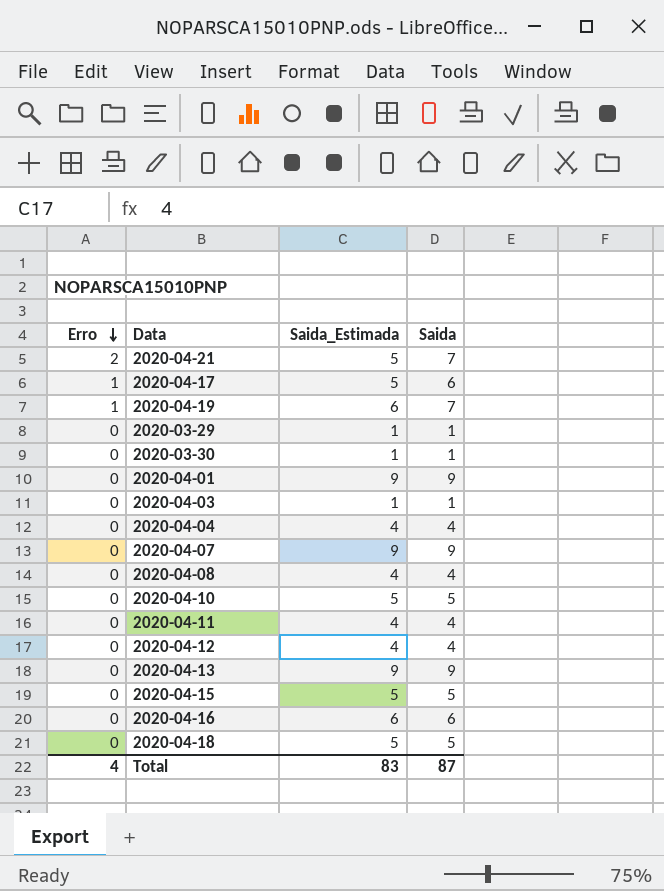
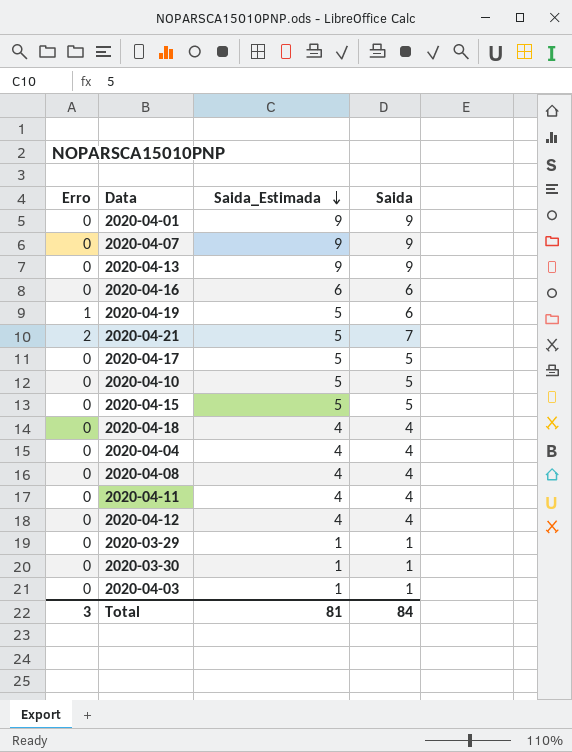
row order: Erro descending -> Saida_Estimada descending
2020-04-19 | Saida_Estimada: 6 -> 5
2020-04-19 | Saida: 7 -> 6
2020-04-17 | Erro: 1 -> 0
2020-04-17 | Saida: 6 -> 5
2020-04-18 | Saida_Estimada: 5 -> 4
2020-04-18 | Saida: 5 -> 4
Total | Erro: 4 -> 3
Total | Saida_Estimada: 83 -> 81
Total | Saida: 87 -> 84

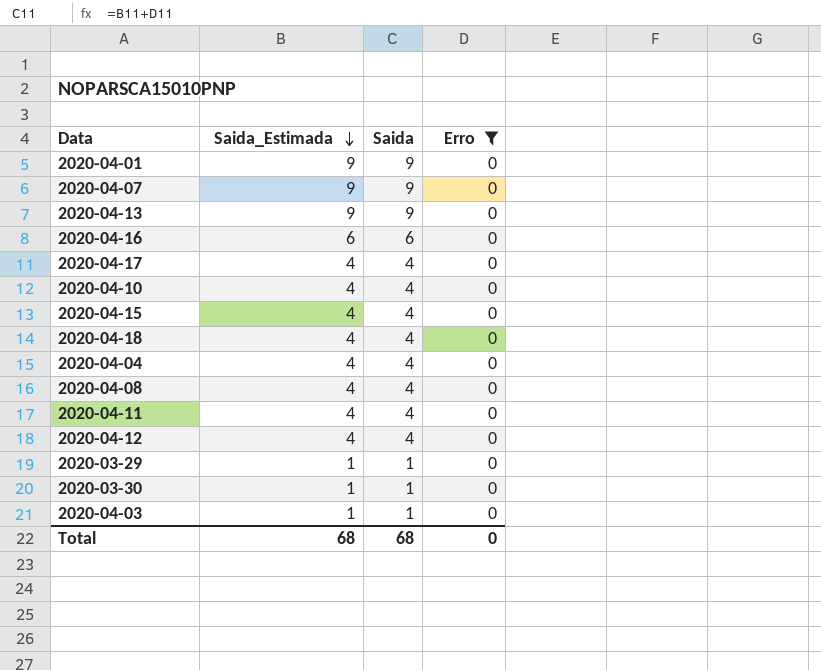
filter: none -> Erro = 0
column Erro | position: 1 -> 4
2020-04-17 | Saida_Estimada: 5 -> 4
2020-04-17 | Saida: 5 -> 4
2020-04-10 | Saida_Estimada: 5 -> 4
2020-04-10 | Saida: 5 -> 4
2020-04-15 | Saida_Estimada: 5 -> 4
2020-04-15 | Saida: 5 -> 4
Total | Saida_Estimada: 81 -> 68
Total | Saida: 84 -> 68
Total | Erro: 3 -> 0

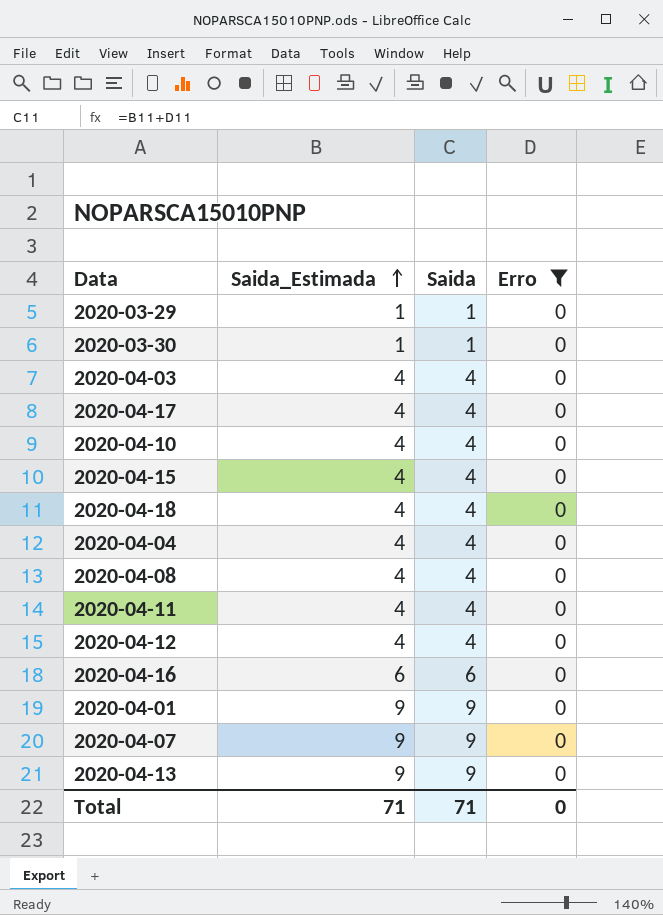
row order: Saida_Estimada descending -> Saida_Estimada ascending
2020-04-03 | Saida_Estimada: 1 -> 4
2020-04-03 | Saida: 1 -> 4
Total | Saida_Estimada: 68 -> 71
Total | Saida: 68 -> 71

